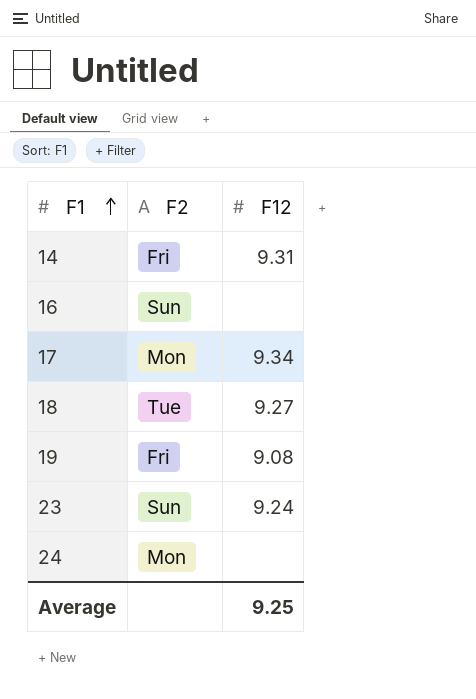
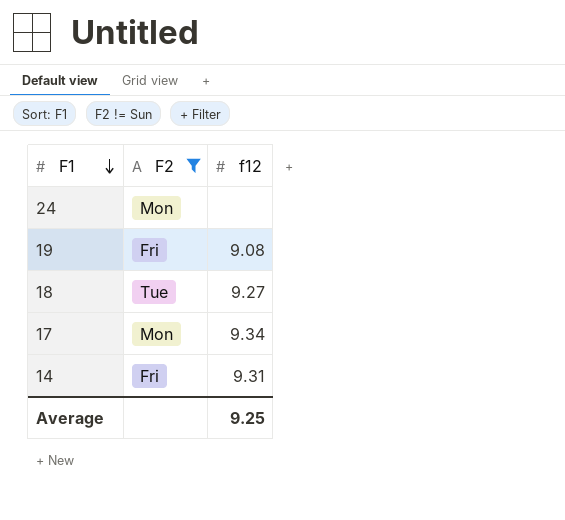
filter: none -> F2 != Sun
row order: F1 ascending -> F1 descending
column name: F12 -> f12

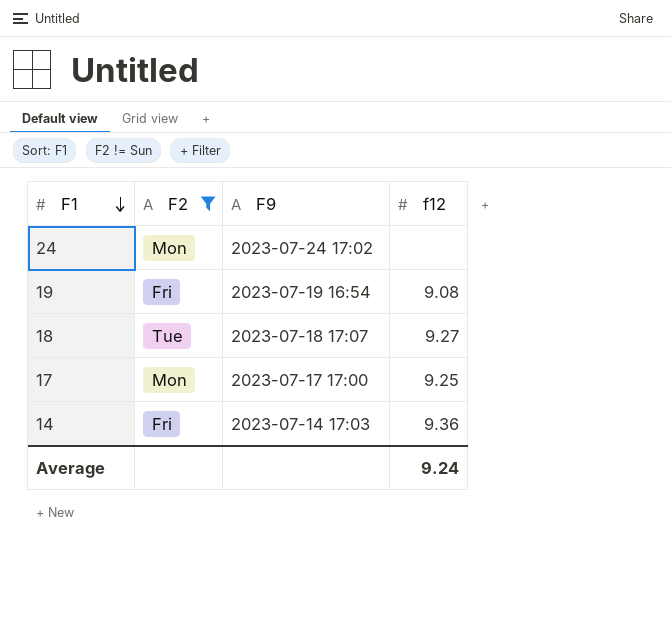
column F9 | position: none -> 3
17 | f12: 9.34 -> 9.25
14 | f12: 9.31 -> 9.36
Average | f12: 9.25 -> 9.24

